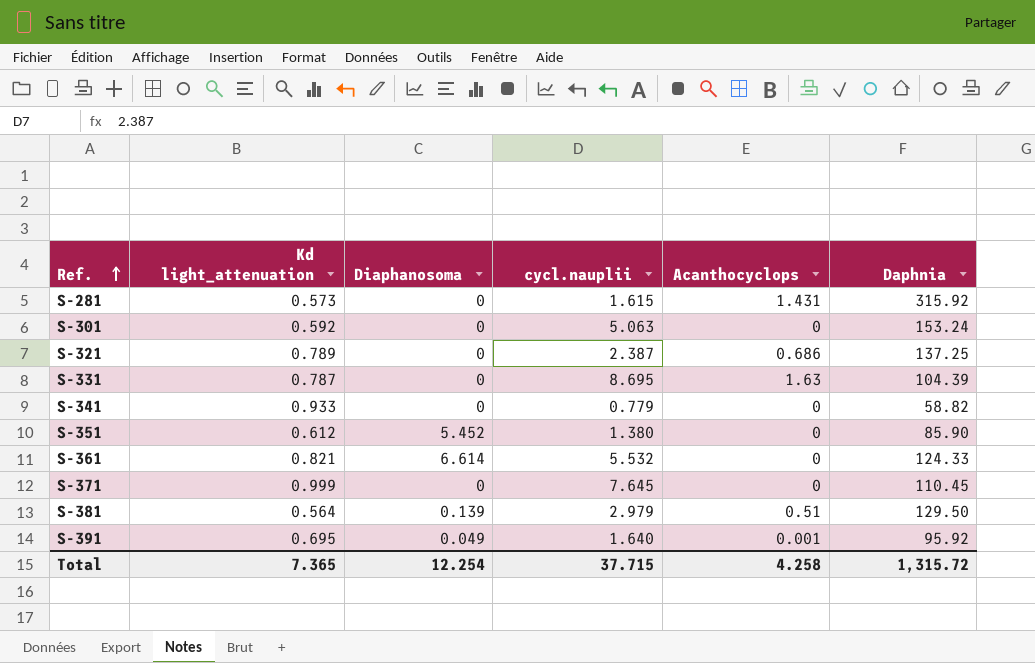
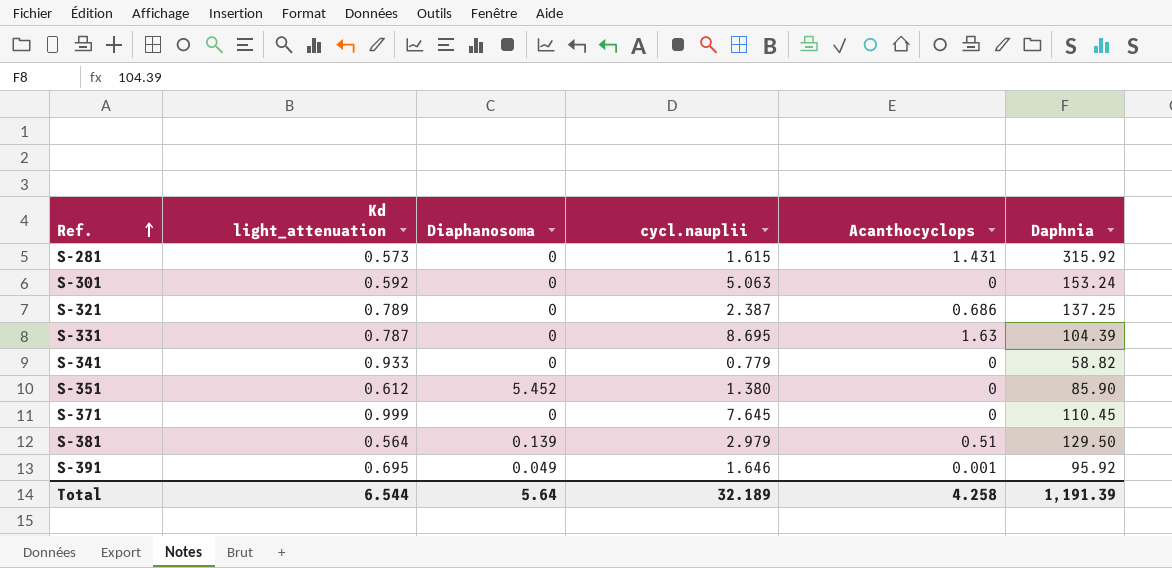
row S-361: 0.821 | 6.614 | 5.532 | 0 | 124.33 -> none
S-391 | cycl.nauplii: 1.640 -> 1.646
Total | Kd light_attenuation: 7.365 -> 6.544
Total | Diaphanosoma: 12.254 -> 5.64
Total | cycl.nauplii: 37.715 -> 32.189
Total | Daphnia: 1,315.72 -> 1,191.39

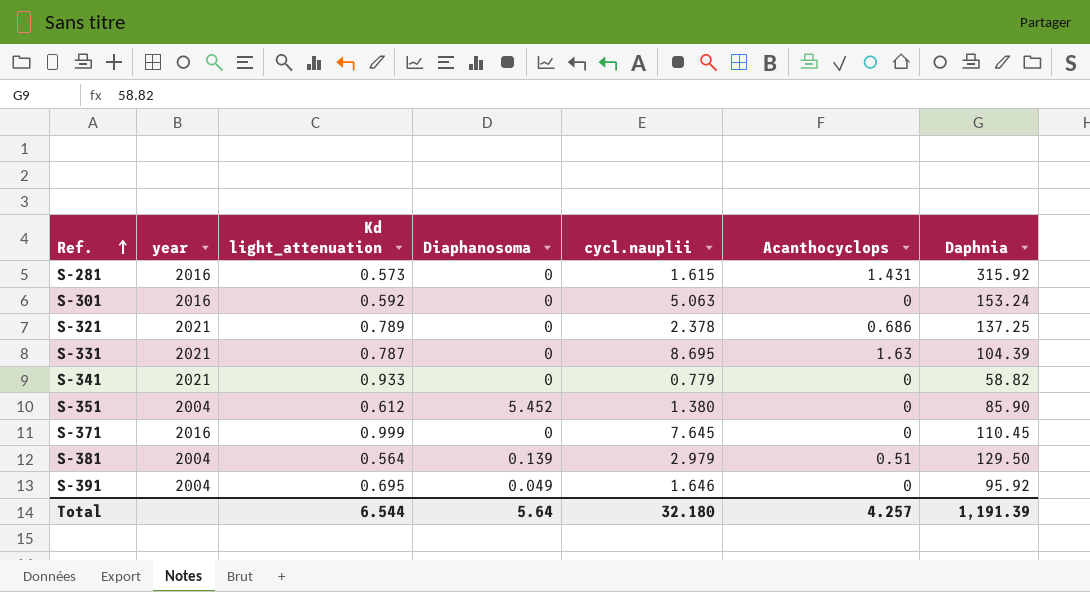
column year | position: none -> 2
S-321 | cycl.nauplii: 2.387 -> 2.378
S-391 | Acanthocyclops: 0.001 -> 0
Total | cycl.nauplii: 32.189 -> 32.180
Total | Acanthocyclops: 4.258 -> 4.257

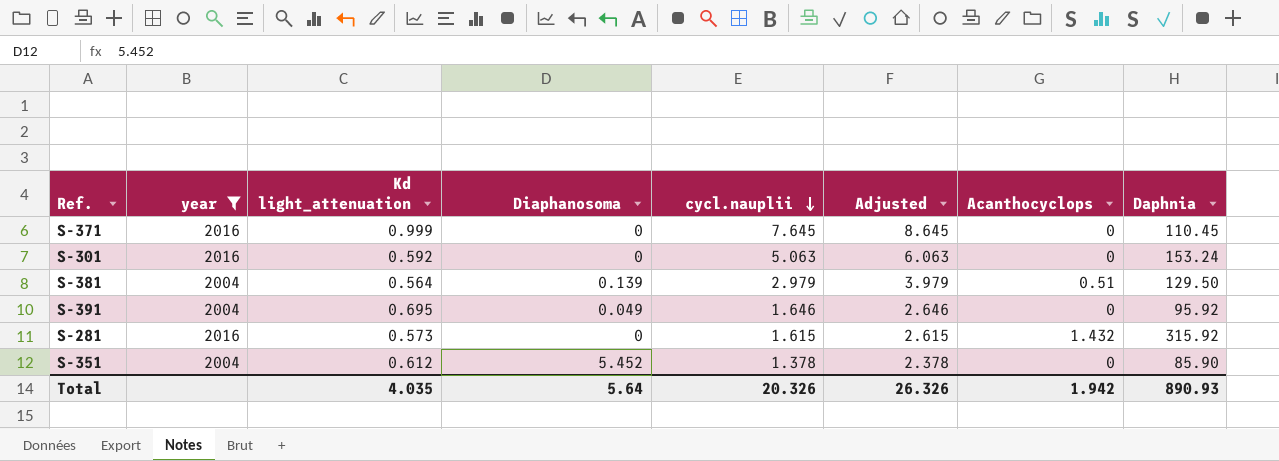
filter: none -> year != 2021
row order: Ref. ascending -> cycl.nauplii descending
column Adjusted | formula: none -> [cycl.nauplii] + 1
S-281 | Acanthocyclops: 1.431 -> 1.432
S-351 | cycl.nauplii: 1.380 -> 1.378
Total | Kd light_attenuation: 6.544 -> 4.035
Total | cycl.nauplii: 32.180 -> 20.326
Total | Acanthocyclops: 4.257 -> 1.942
Total | Daphnia: 1,191.39 -> 890.93

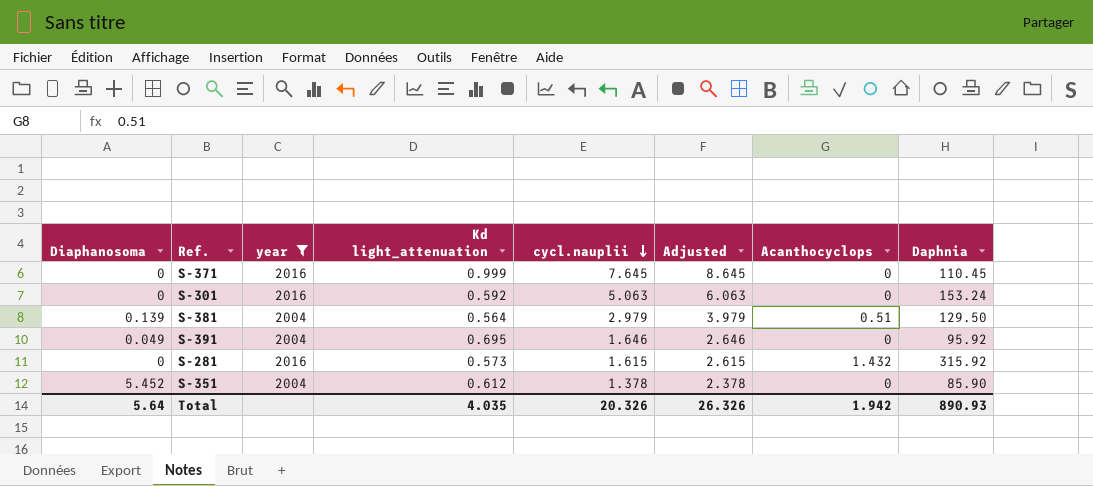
column Diaphanosoma | position: 4 -> 1

